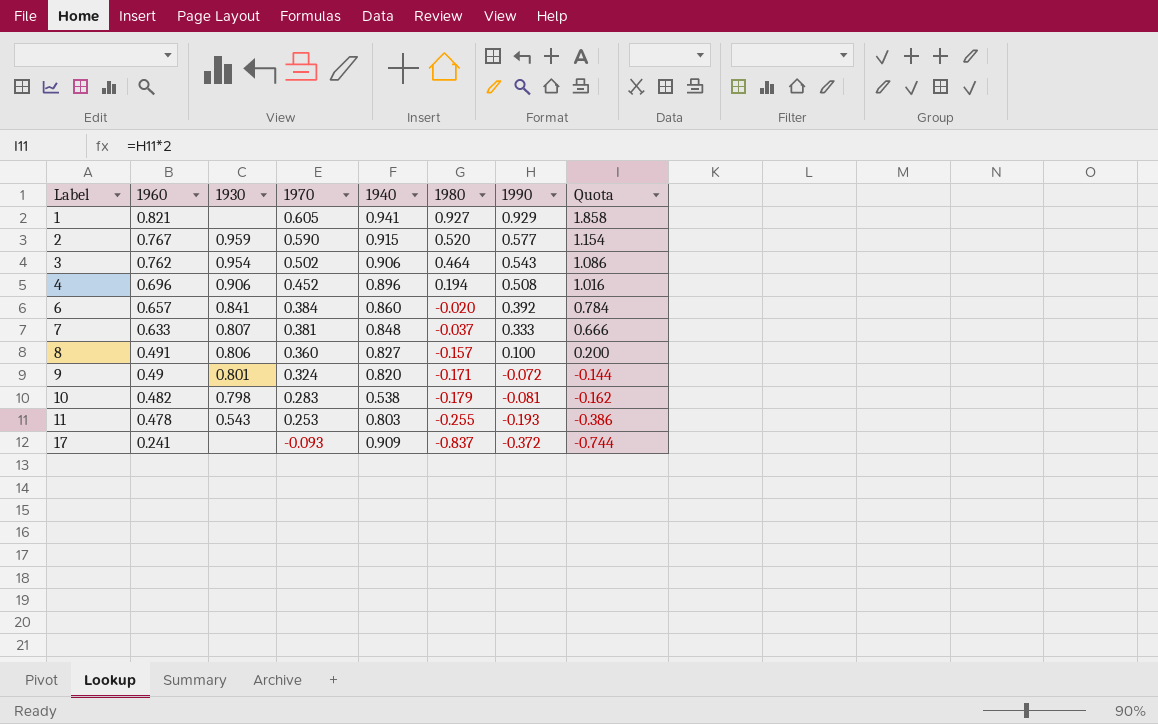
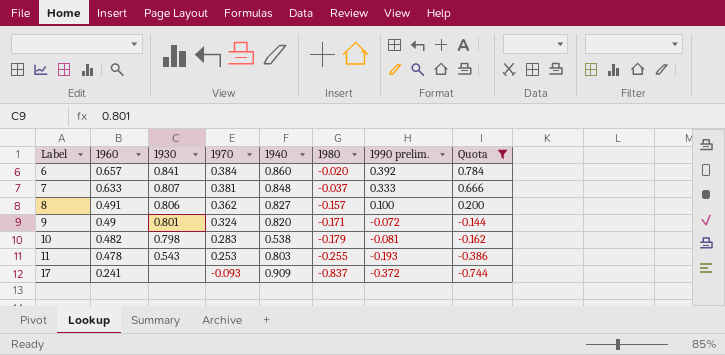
filter: none -> Quota <= 0.784
column name: 1990 -> 1990 prelim.
8 | 1970: 0.360 -> 0.362

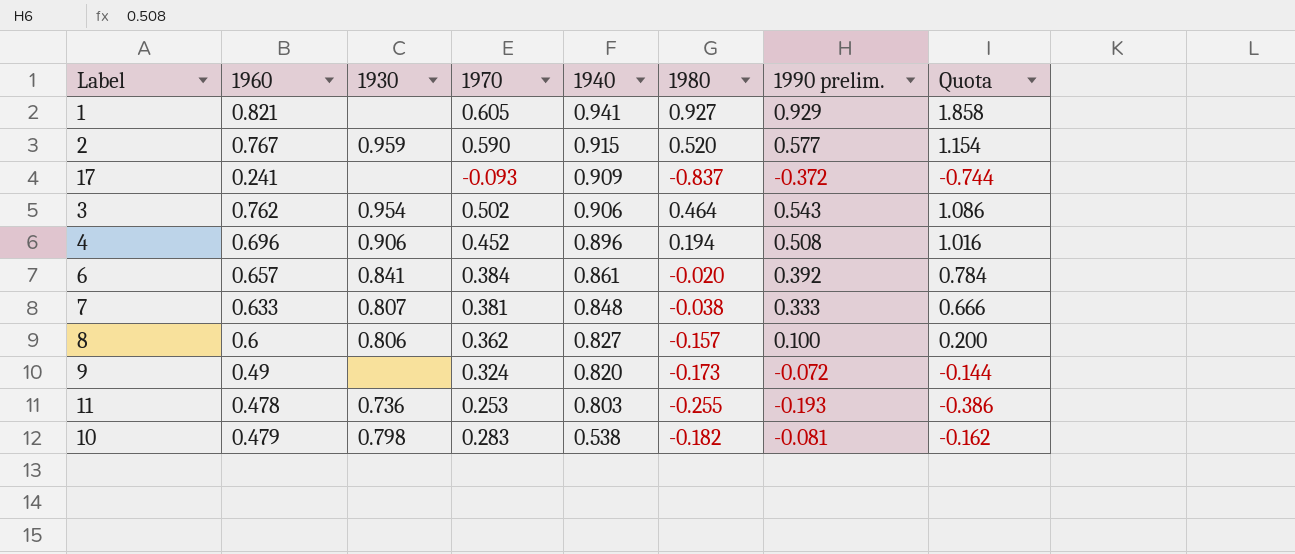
filter: Quota <= 0.784 -> none
row order: Label ascending -> 1940 descending
6 | 1940: 0.860 -> 0.861
7 | 1980: -0.037 -> -0.038
8 | 1960: 0.491 -> 0.6
9 | 1930: 0.801 -> none
9 | 1980: -0.171 -> -0.173
11 | 1930: 0.543 -> 0.736
10 | 1960: 0.482 -> 0.479
10 | 1980: -0.179 -> -0.182

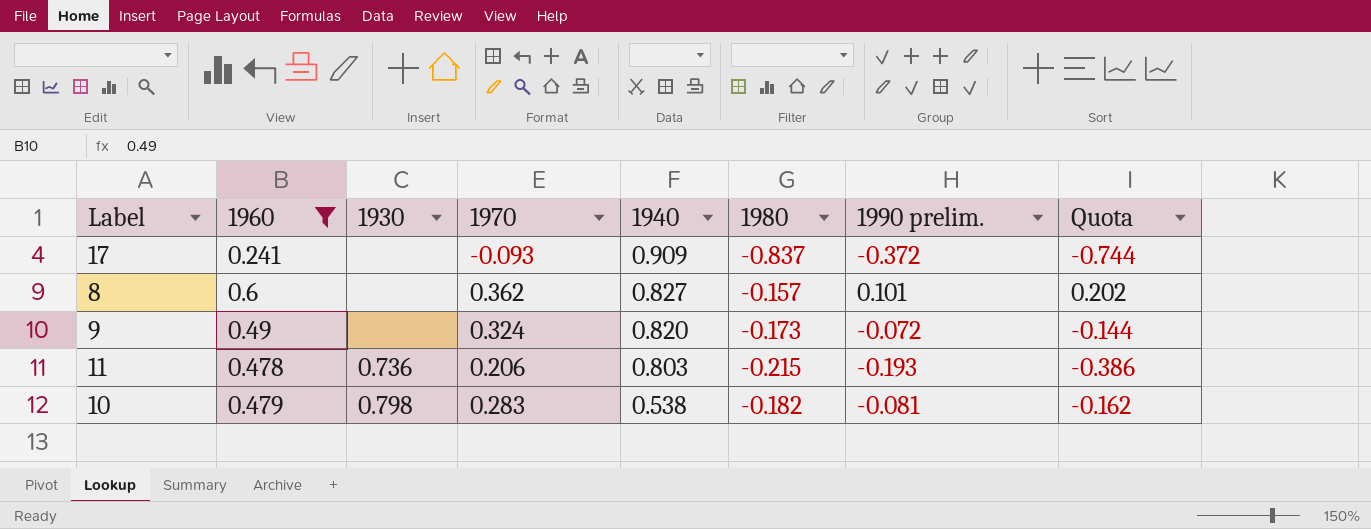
filter: none -> 1960 <= 0.6
8 | 1930: 0.806 -> none
8 | 1990 prelim.: 0.100 -> 0.101
8 | Quota: 0.200 -> 0.202
11 | 1970: 0.253 -> 0.206
11 | 1980: -0.255 -> -0.215

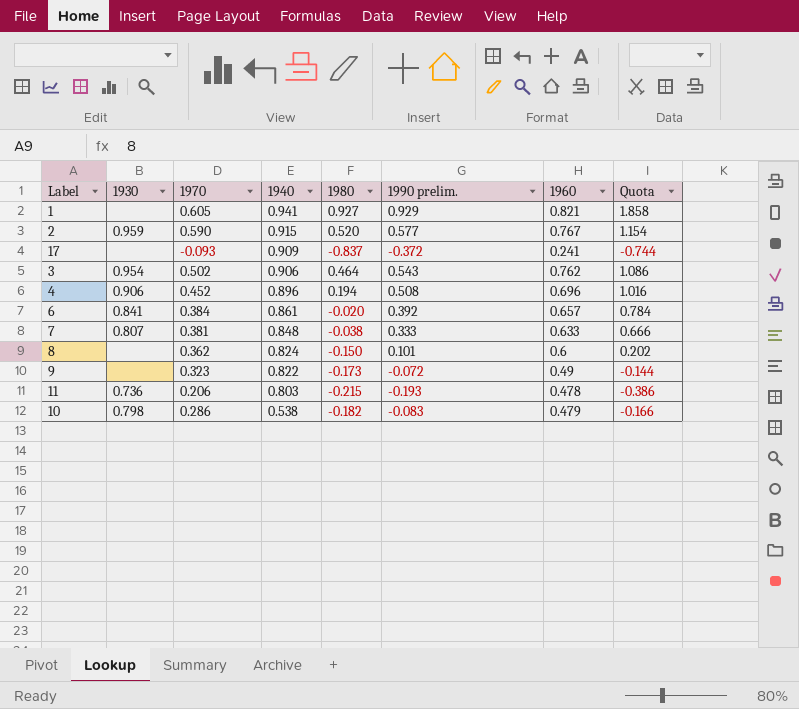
filter: 1960 <= 0.6 -> none
column 1960 | position: 2 -> 7
8 | 1940: 0.827 -> 0.824
8 | 1980: -0.157 -> -0.150
9 | 1970: 0.324 -> 0.323
9 | 1940: 0.820 -> 0.822
10 | 1970: 0.283 -> 0.286
10 | 1990 prelim.: -0.081 -> -0.083
10 | Quota: -0.162 -> -0.166

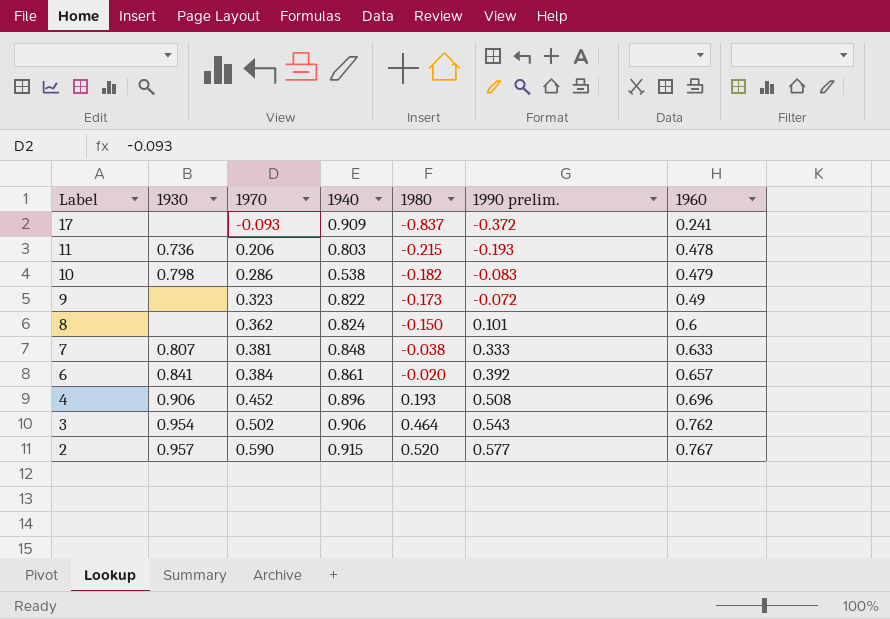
row order: 1940 descending -> Label descending
column Quota | formula: [1990 prelim.] * 2 -> none
row 1: none | 0.605 | 0.941 | 0.927 | 0.929 | 0.821 | 1.858 -> none
4 | 1980: 0.194 -> 0.193
2 | 1930: 0.959 -> 0.957

